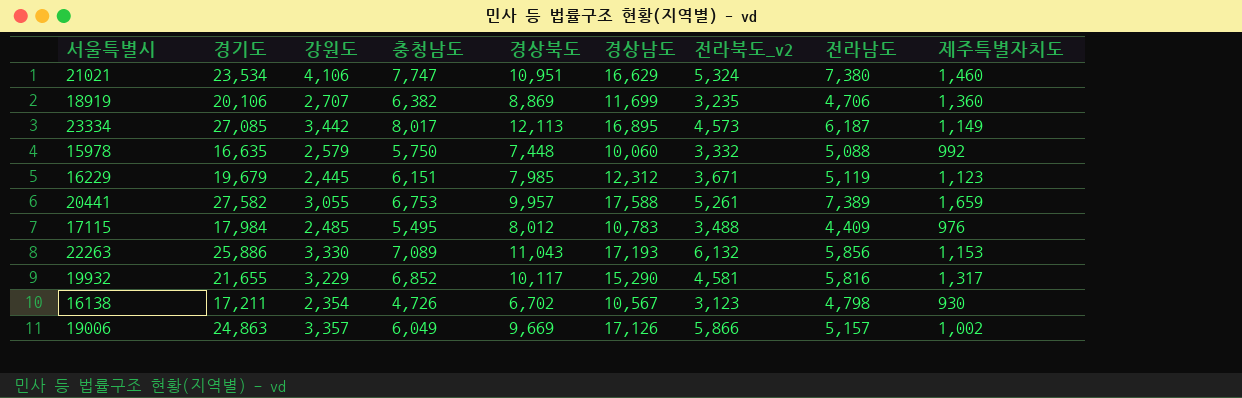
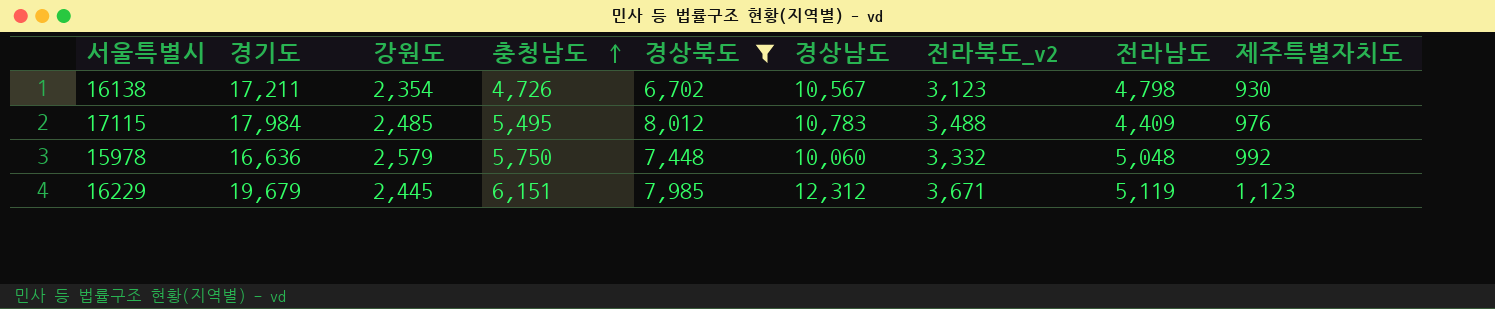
filter: none -> 경상북도 <= 8,012
row order: none -> 충청남도 ascending
15978 | 경기도: 16,635 -> 16,636
15978 | 전라남도: 5,088 -> 5,048

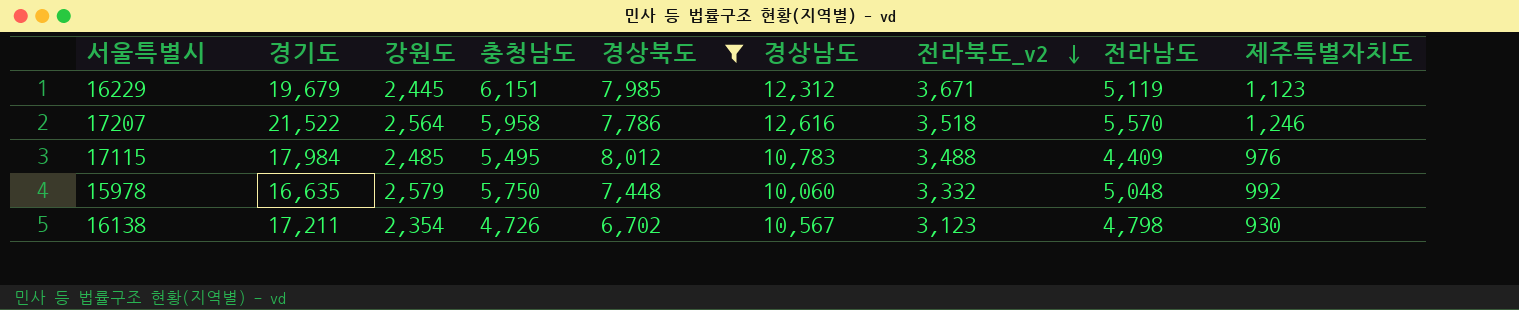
row order: 충청남도 ascending -> 전라북도_v2 descending
row 17207: none -> 21,522 | 2,564 | 5,958 | 7,786 | 12,616 | 3,518 | 5,570 | 1,246
15978 | 경기도: 16,636 -> 16,635

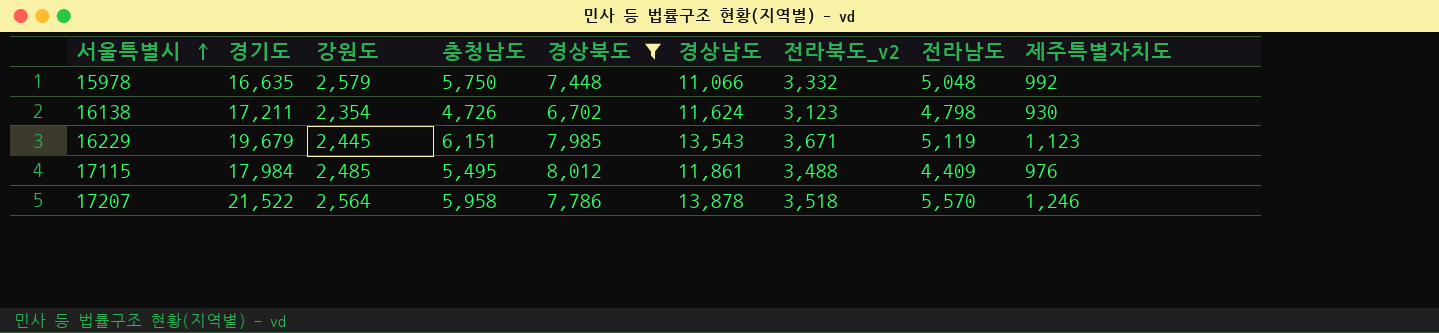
row order: 전라북도_v2 descending -> 서울특별시 ascending
15978 | 경상남도: 10,060 -> 11,066
16138 | 경상남도: 10,567 -> 11,624
16229 | 경상남도: 12,312 -> 13,543
17115 | 경상남도: 10,783 -> 11,861
17207 | 경상남도: 12,616 -> 13,878

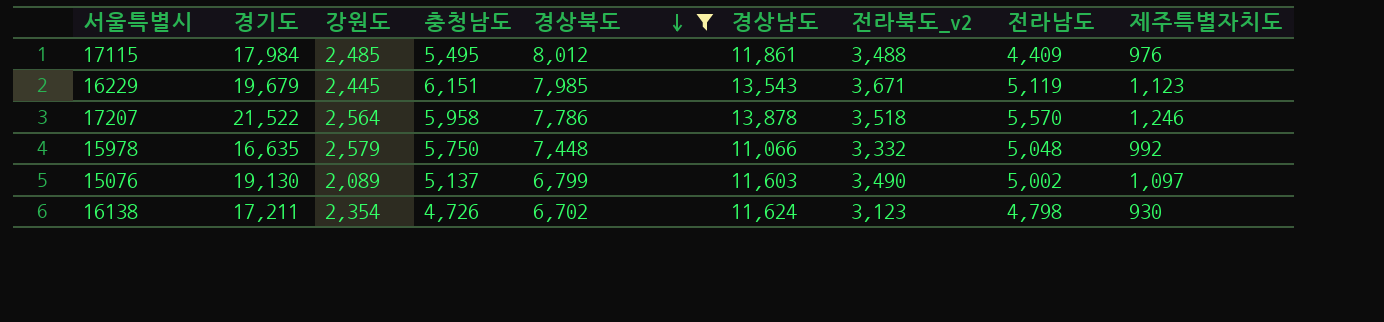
row order: 서울특별시 ascending -> 경상북도 descending
row 15076: none -> 19,130 | 2,089 | 5,137 | 6,799 | 11,603 | 3,490 | 5,002 | 1,097

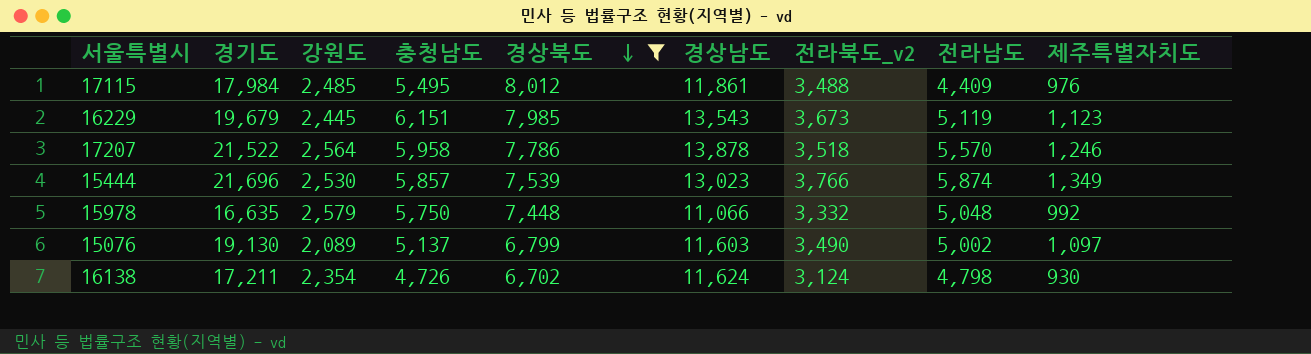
16229 | 전라북도_v2: 3,671 -> 3,673
row 15444: none -> 21,696 | 2,530 | 5,857 | 7,539 | 13,023 | 3,766 | 5,874 | 1,349
16138 | 전라북도_v2: 3,123 -> 3,124

